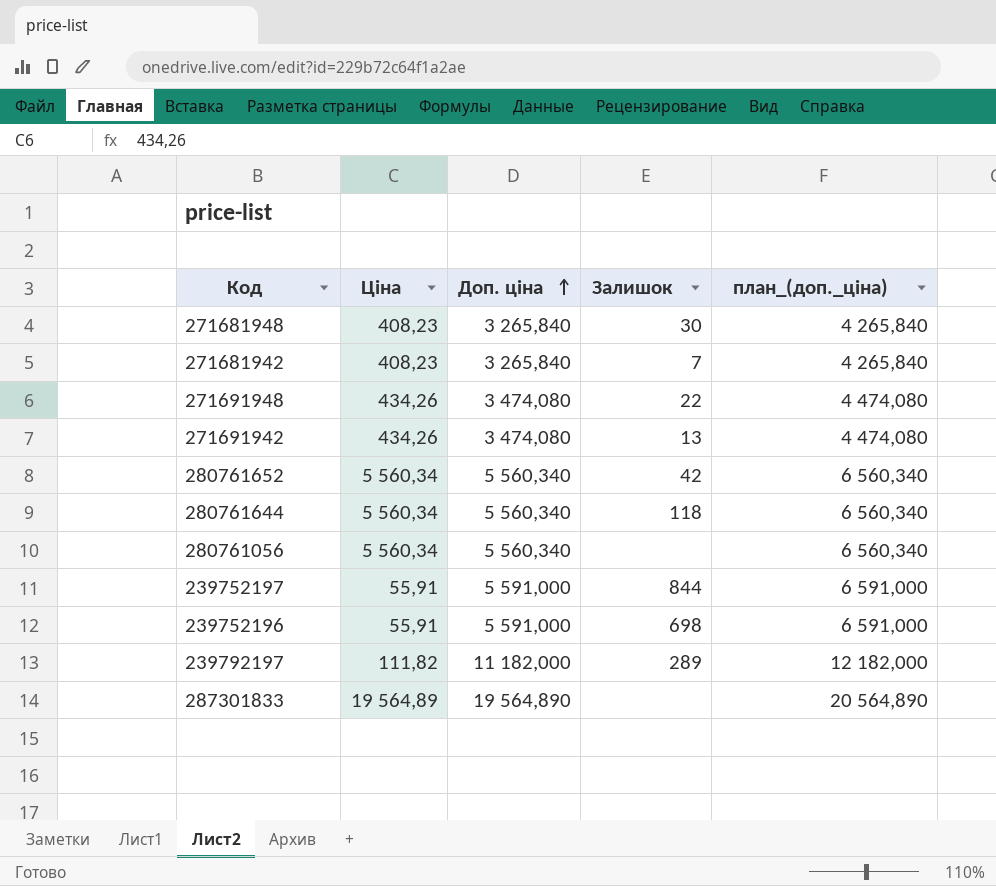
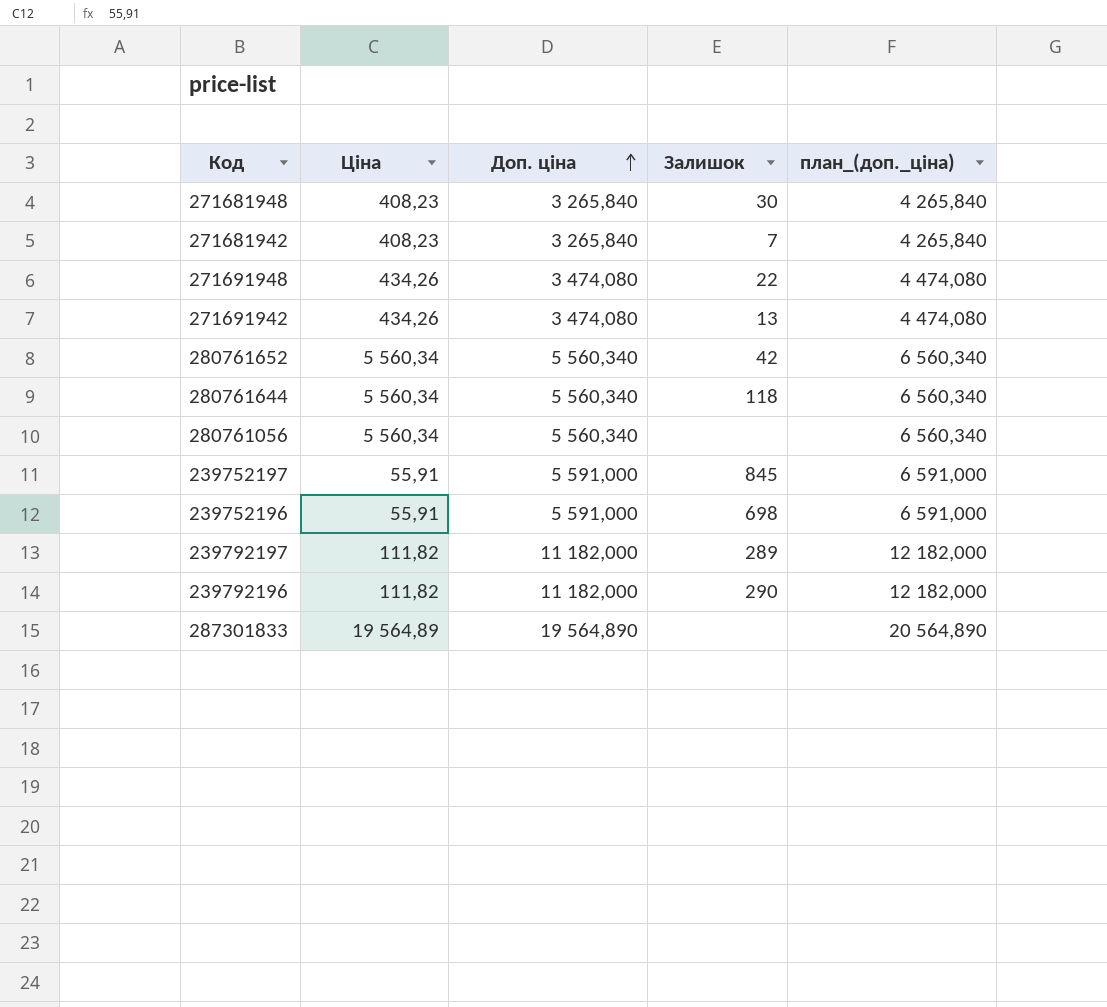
239752197 | Залишок: 844 -> 845
row 239792196: none -> 111,82 | 11 182,000 | 290 | 12 182,000

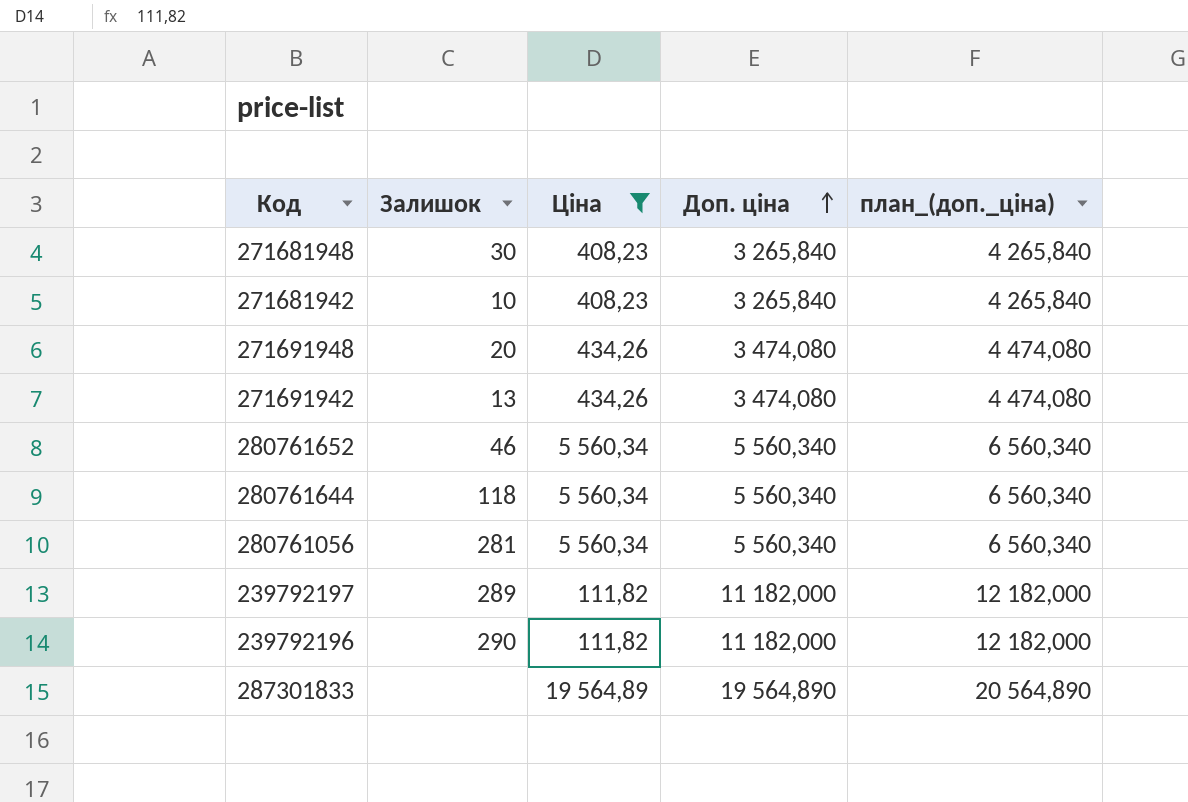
filter: none -> Ціна != 55,91
column Залишок | position: 4 -> 2
271681942 | Залишок: 7 -> 10
271691948 | Залишок: 22 -> 20
280761652 | Залишок: 42 -> 46
280761056 | Залишок: none -> 281

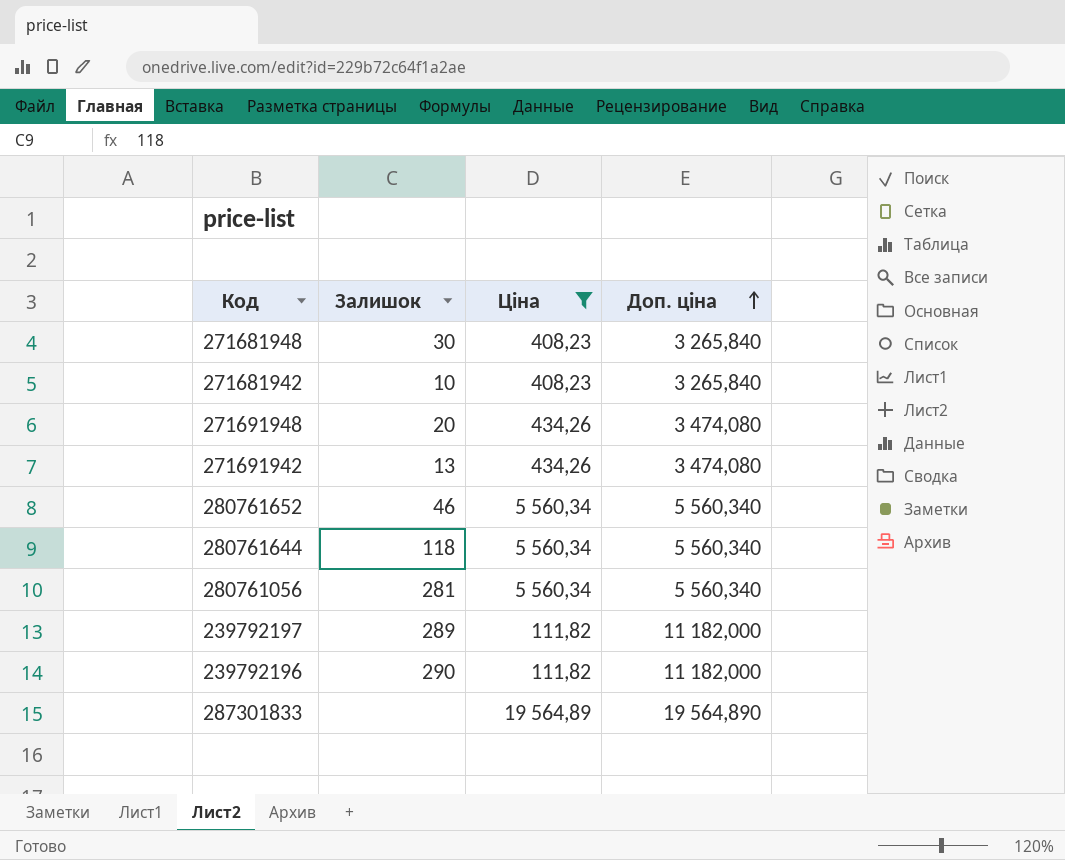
column план_(доп._ціна) | formula: [Доп. ціна] + 1000 -> none

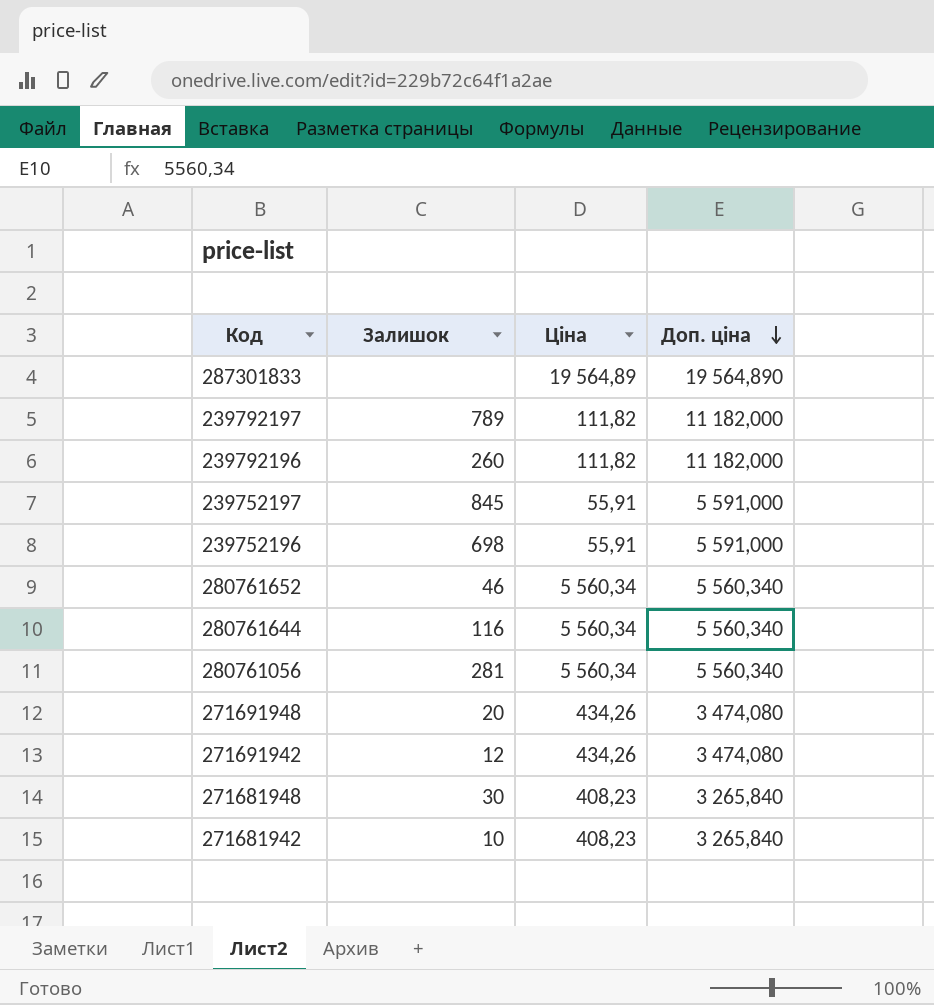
filter: Ціна != 55,91 -> none
row order: Доп. ціна ascending -> Доп. ціна descending
239792197 | Залишок: 289 -> 789
239792196 | Залишок: 290 -> 260
280761644 | Залишок: 118 -> 116
271691942 | Залишок: 13 -> 12

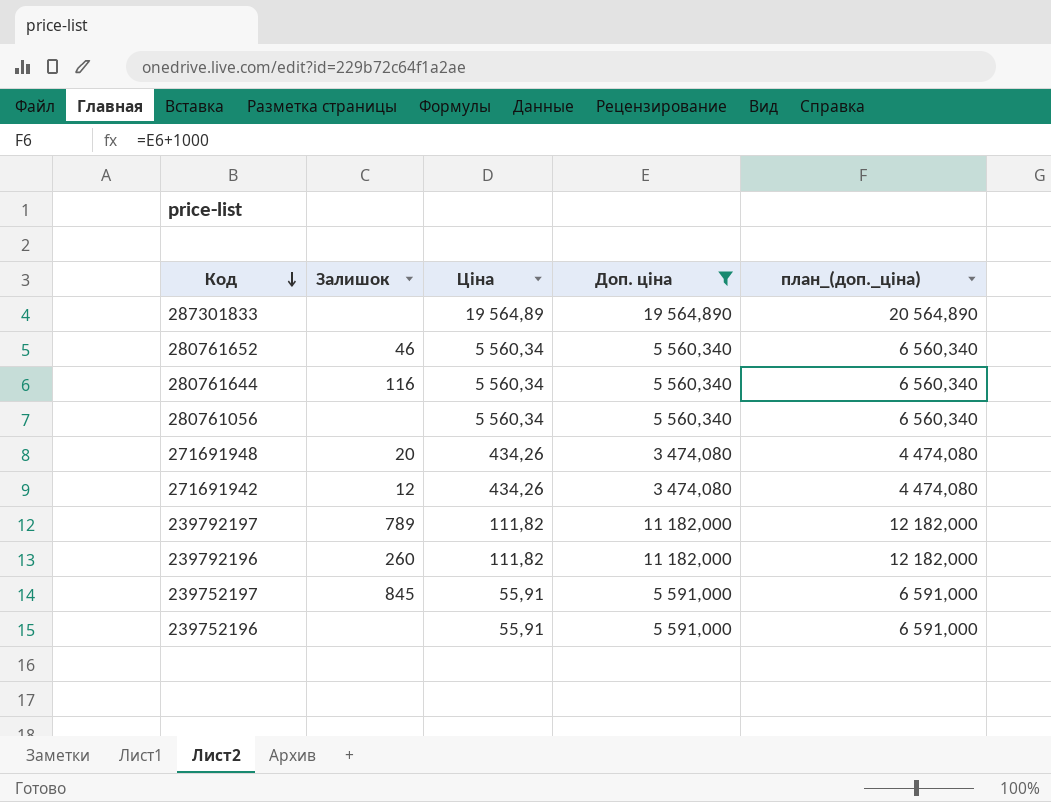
filter: none -> Доп. ціна != 3 265,840
row order: Доп. ціна descending -> Код descending
column план_(доп._ціна) | formula: none -> [Доп. ціна] + 1000
280761056 | Залишок: 281 -> none
239752196 | Залишок: 698 -> none

